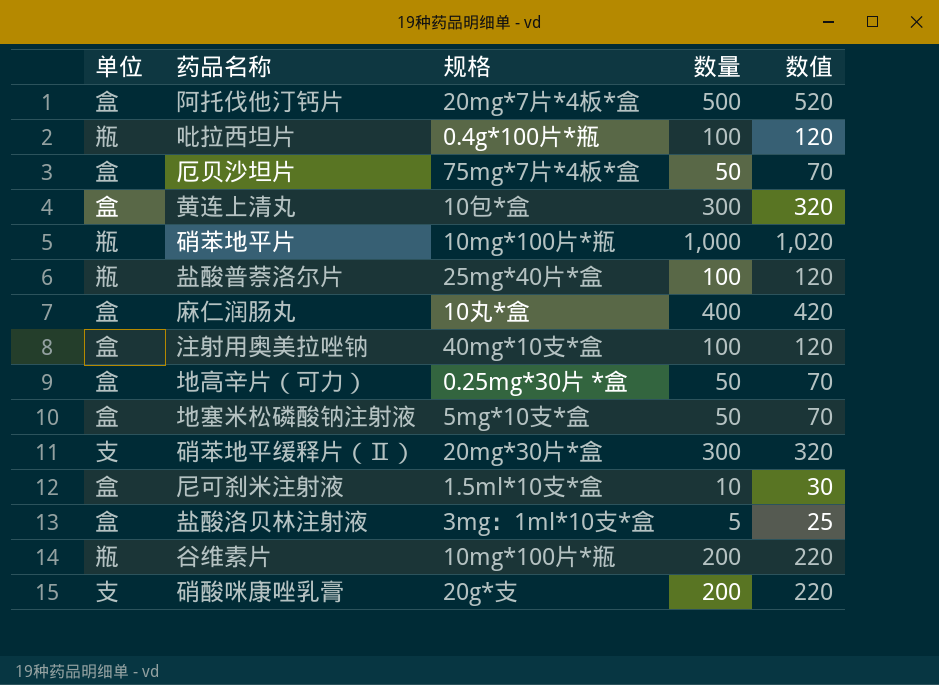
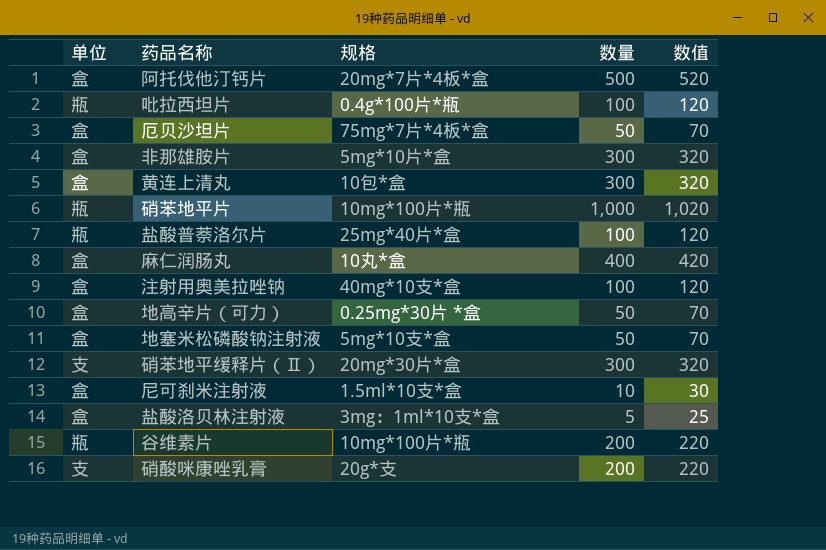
row 非那雄胺片: none -> 盒 | 5mg*10片*盒 | 300 | 320

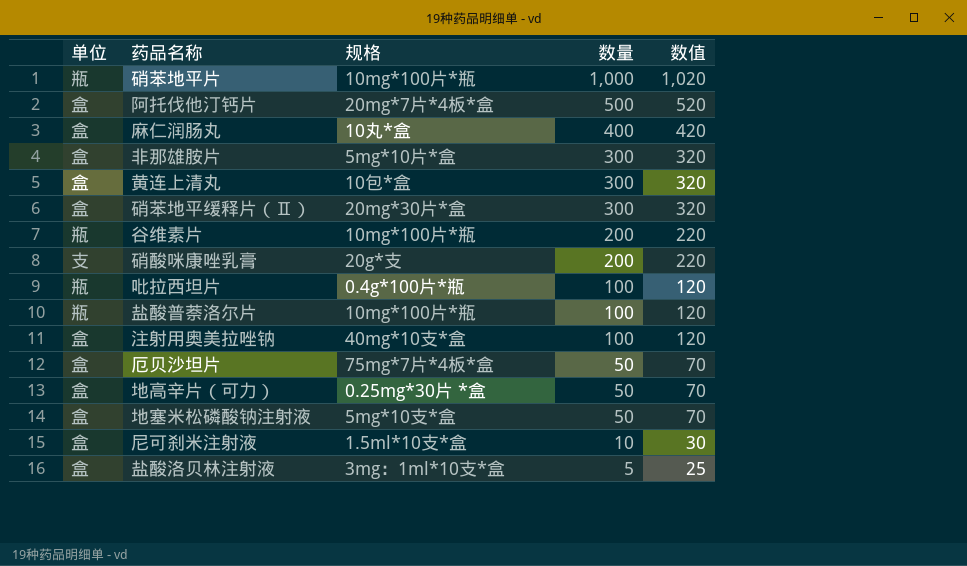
row order: none -> 数量 descending
硝苯地平缓释片（Ⅱ） | 单位: 支 -> 盒
盐酸普萘洛尔片 | 规格: 25mg*40片*盒 -> 10mg*100片*瓶

